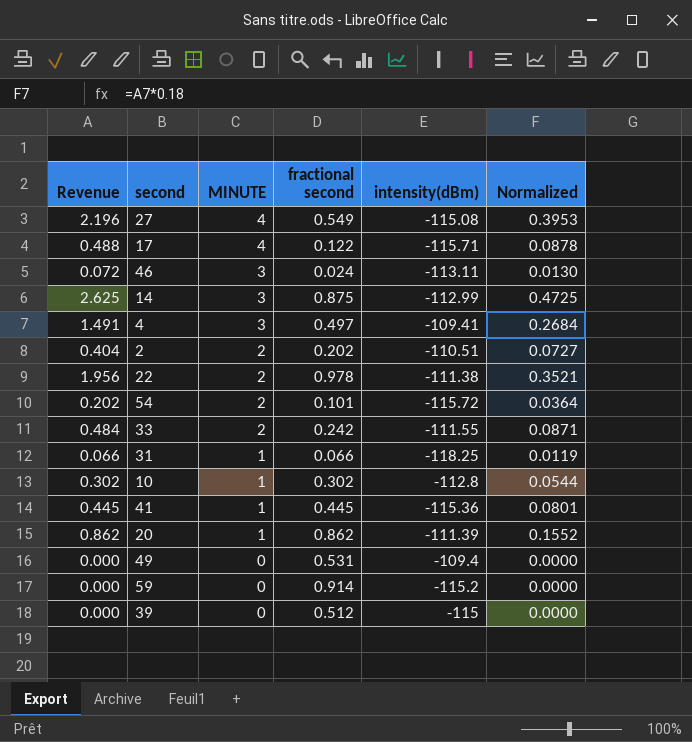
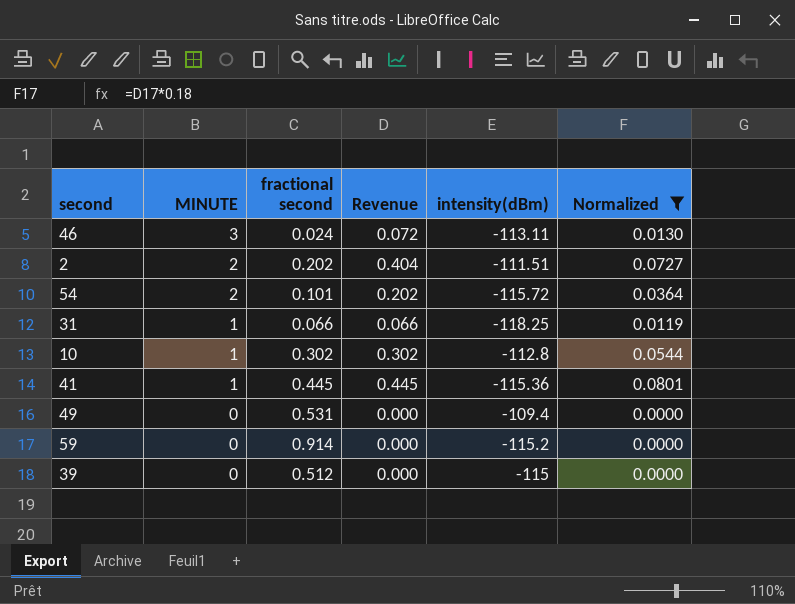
filter: none -> Normalized <= 0.0801
column Revenue | position: 1 -> 4
2 | intensity(dBm): -110.51 -> -111.51

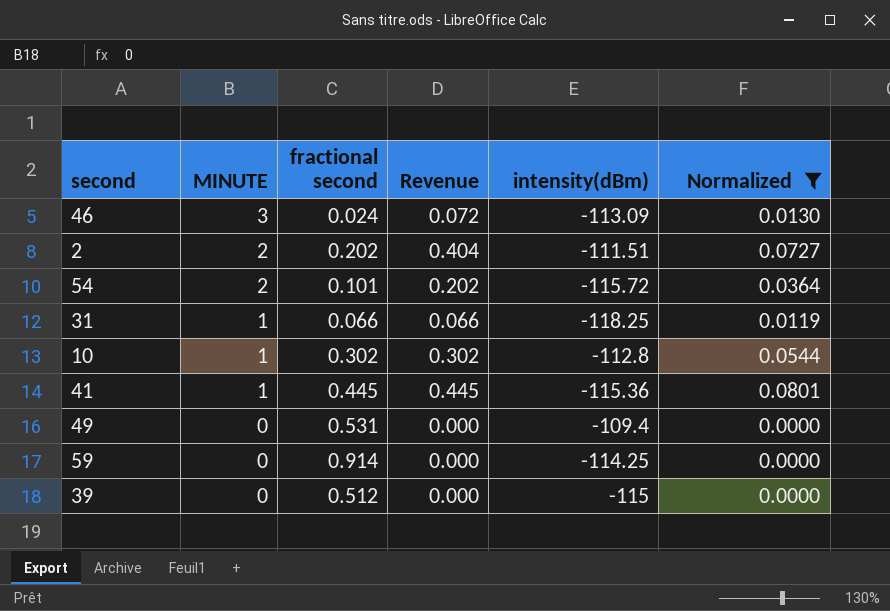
46 | intensity(dBm): -113.11 -> -113.09
59 | intensity(dBm): -115.2 -> -114.25

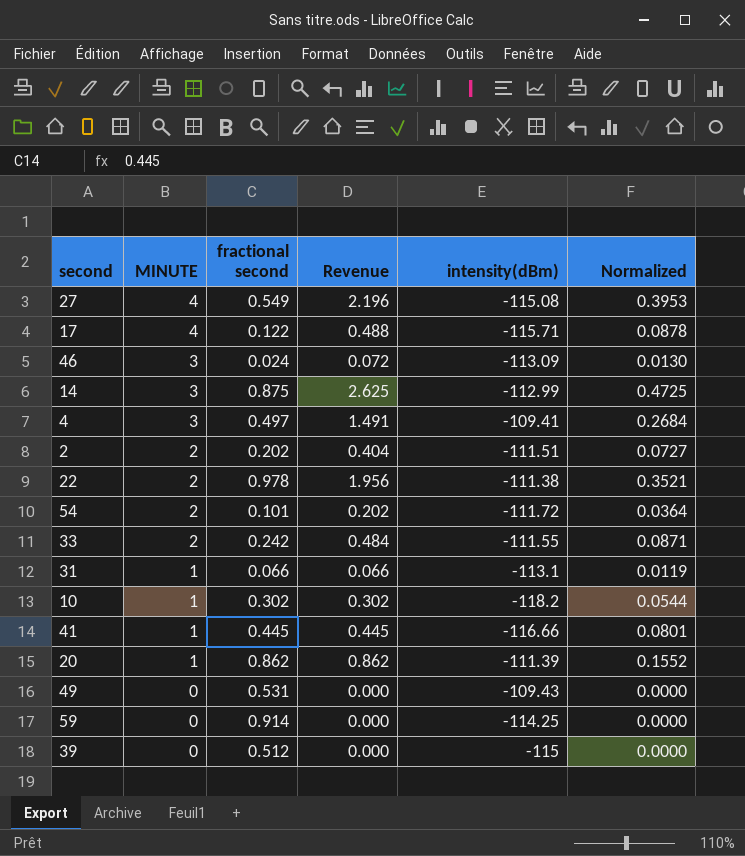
filter: Normalized <= 0.0801 -> none
54 | intensity(dBm): -115.72 -> -111.72
31 | intensity(dBm): -118.25 -> -113.1
10 | intensity(dBm): -112.8 -> -118.2
41 | intensity(dBm): -115.36 -> -116.66
49 | intensity(dBm): -109.4 -> -109.43

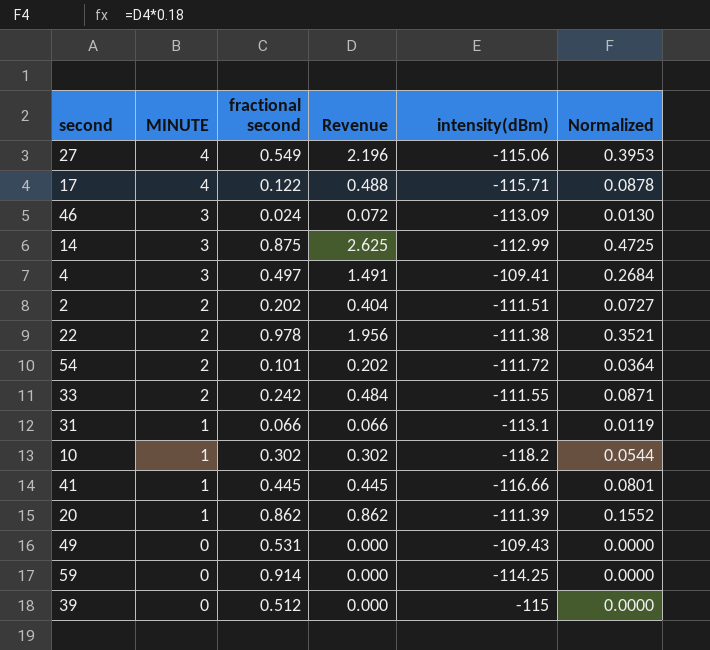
27 | intensity(dBm): -115.08 -> -115.06

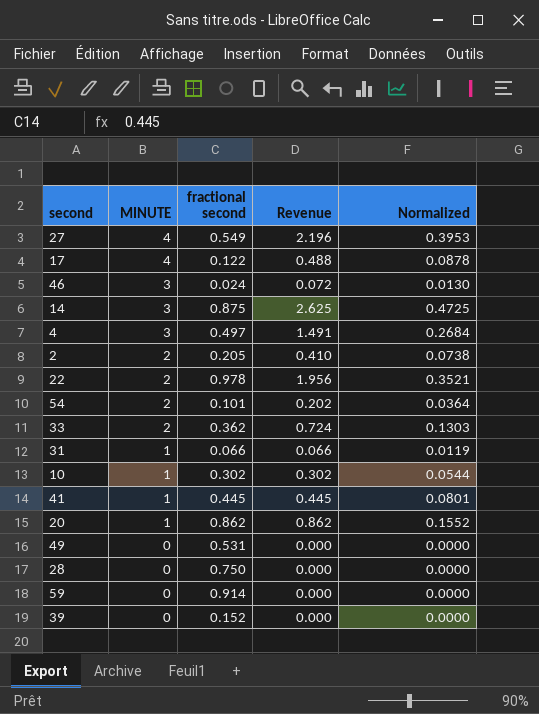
column intensity(dBm) | position: 5 -> none
2 | fractional second: 0.202 -> 0.205
2 | Revenue: 0.404 -> 0.410
2 | Normalized: 0.0727 -> 0.0738
33 | fractional second: 0.242 -> 0.362
33 | Revenue: 0.484 -> 0.724
33 | Normalized: 0.0871 -> 0.1303
row 28: none -> 0 | 0.750 | 0.000 | 0.0000
39 | fractional second: 0.512 -> 0.152

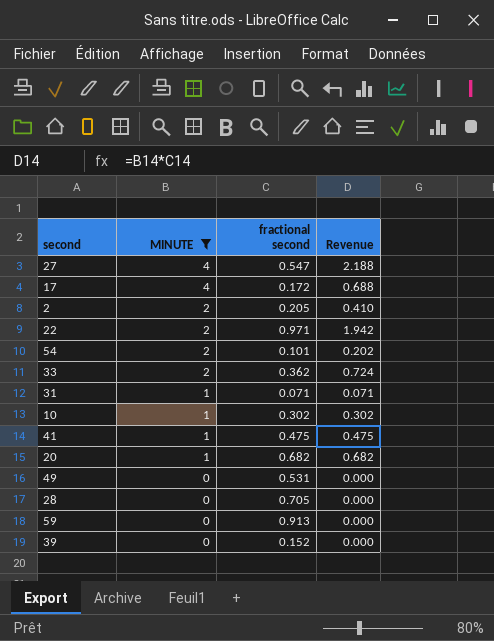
filter: none -> MINUTE != 3
column Normalized | formula: [Revenue] * 0.18 -> none
27 | fractional second: 0.549 -> 0.547
27 | Revenue: 2.196 -> 2.188
17 | fractional second: 0.122 -> 0.172
17 | Revenue: 0.488 -> 0.688
22 | fractional second: 0.978 -> 0.971
22 | Revenue: 1.956 -> 1.942
31 | fractional second: 0.066 -> 0.071
31 | Revenue: 0.066 -> 0.071
41 | fractional second: 0.445 -> 0.475
41 | Revenue: 0.445 -> 0.475
20 | fractional second: 0.862 -> 0.682
20 | Revenue: 0.862 -> 0.682
28 | fractional second: 0.750 -> 0.705
59 | fractional second: 0.914 -> 0.913

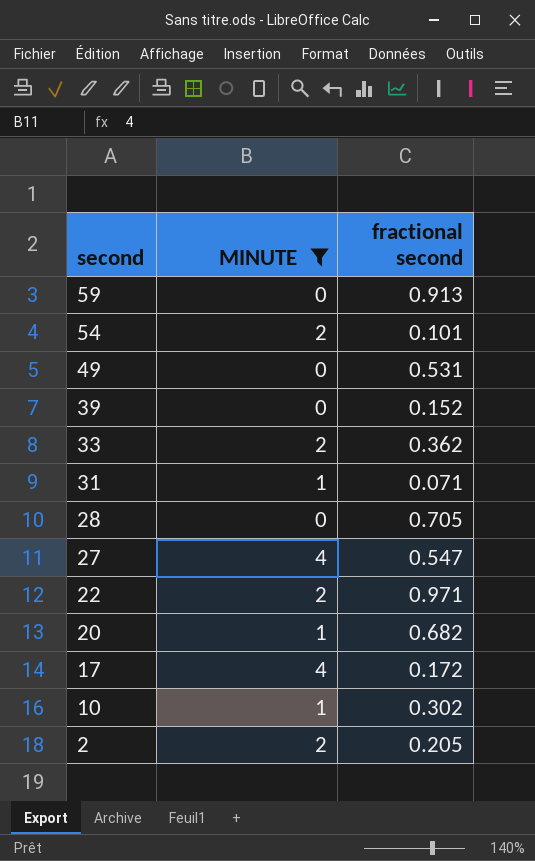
row order: MINUTE descending -> second descending
column Revenue | formula: [MINUTE] * [fractional second] -> none
row 41: 1 | 0.475 | 0.475 -> none

